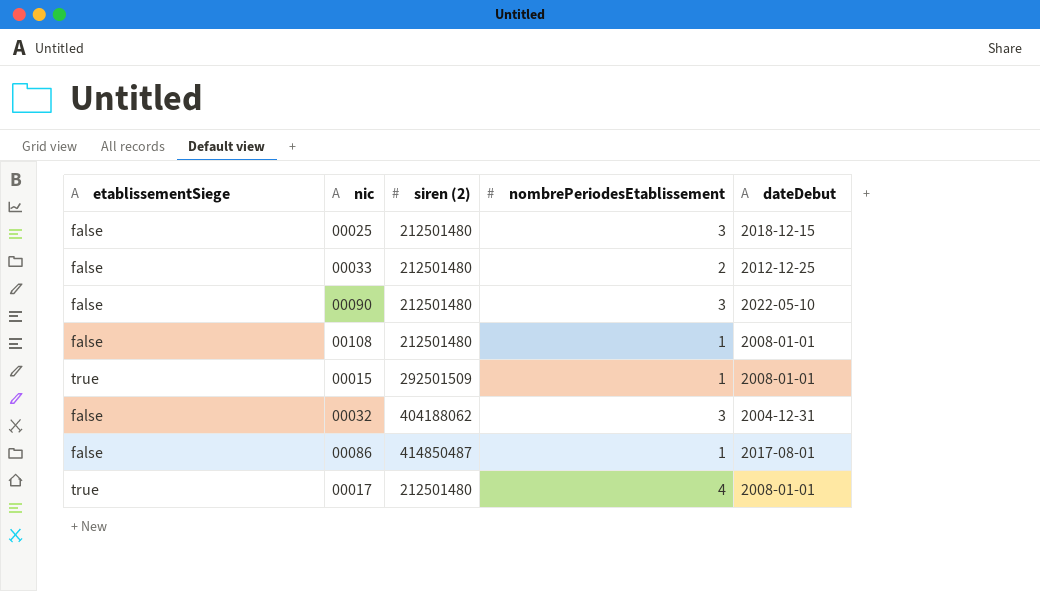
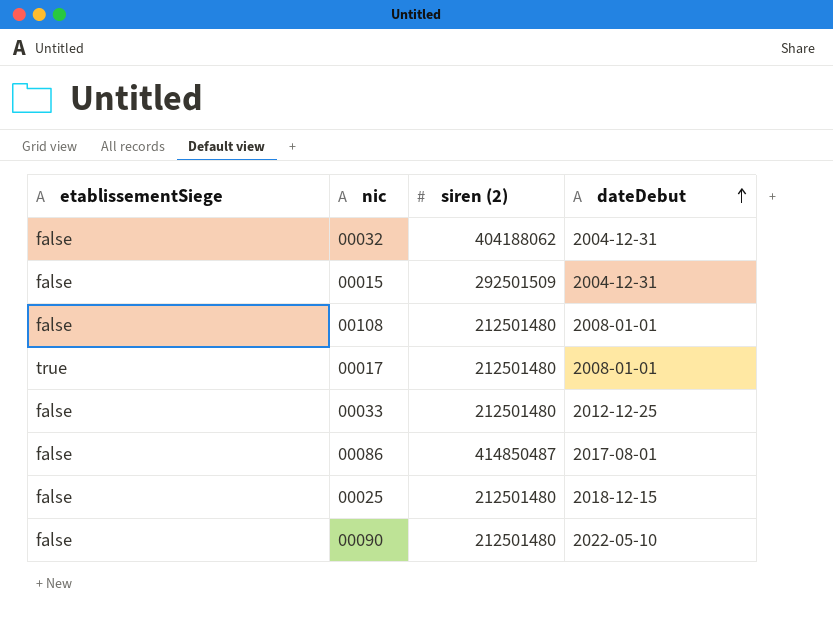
row order: none -> dateDebut ascending
column nombrePeriodesEtablissement | position: 4 -> none
00015 | etablissementSiege: true -> false
00015 | dateDebut: 2008-01-01 -> 2004-12-31

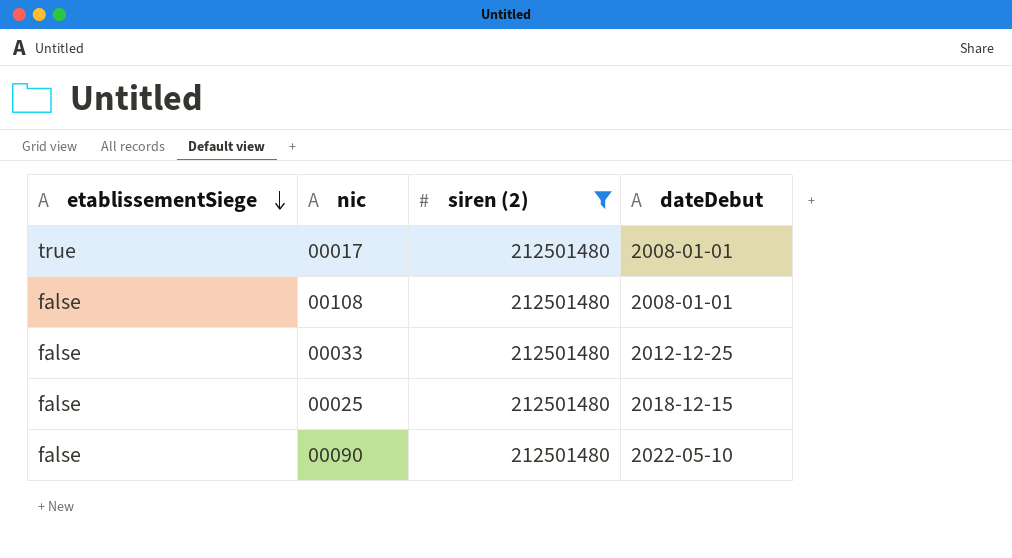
filter: none -> siren (2) = 212501480
row order: dateDebut ascending -> etablissementSiege descending

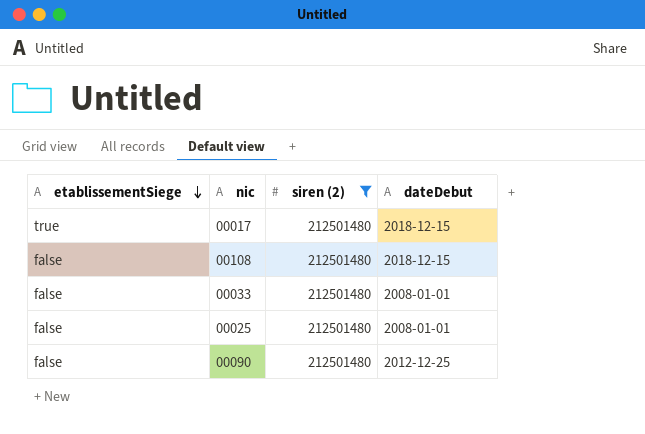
00017 | dateDebut: 2008-01-01 -> 2018-12-15
00108 | dateDebut: 2008-01-01 -> 2018-12-15
00033 | dateDebut: 2012-12-25 -> 2008-01-01
00025 | dateDebut: 2018-12-15 -> 2008-01-01
00090 | dateDebut: 2022-05-10 -> 2012-12-25

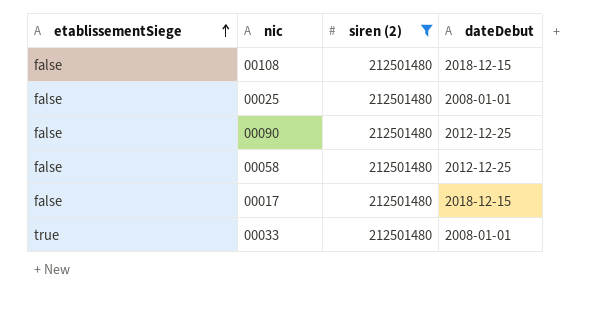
row order: etablissementSiege descending -> etablissementSiege ascending
row 00058: none -> false | 212501480 | 2012-12-25
00017 | etablissementSiege: true -> false
00033 | etablissementSiege: false -> true

